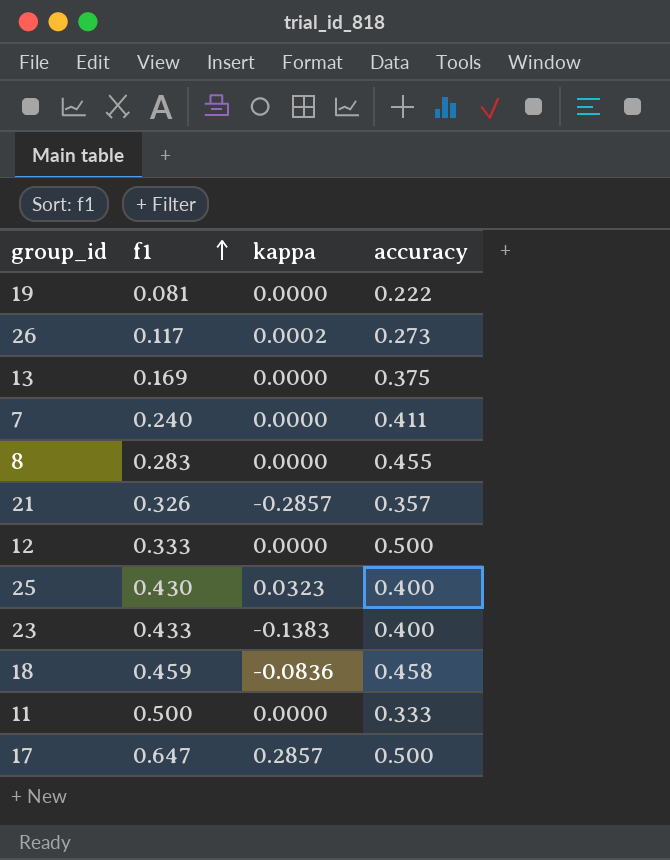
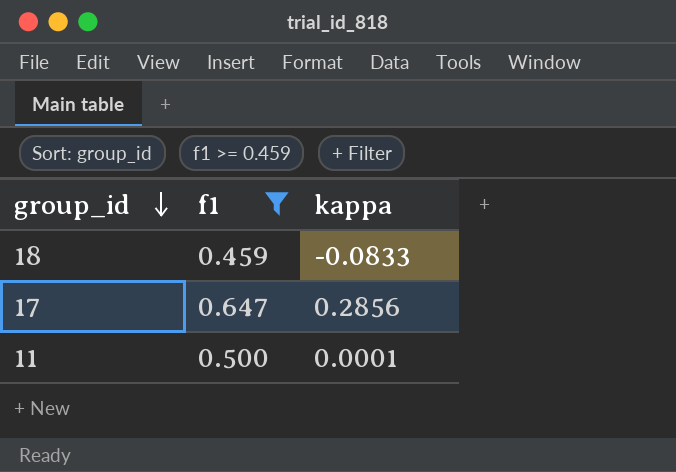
filter: none -> f1 >= 0.459
row order: f1 ascending -> group_id descending
column accuracy | position: 4 -> none
18 | kappa: -0.0836 -> -0.0833
17 | kappa: 0.2857 -> 0.2856
11 | kappa: 0.0000 -> 0.0001

